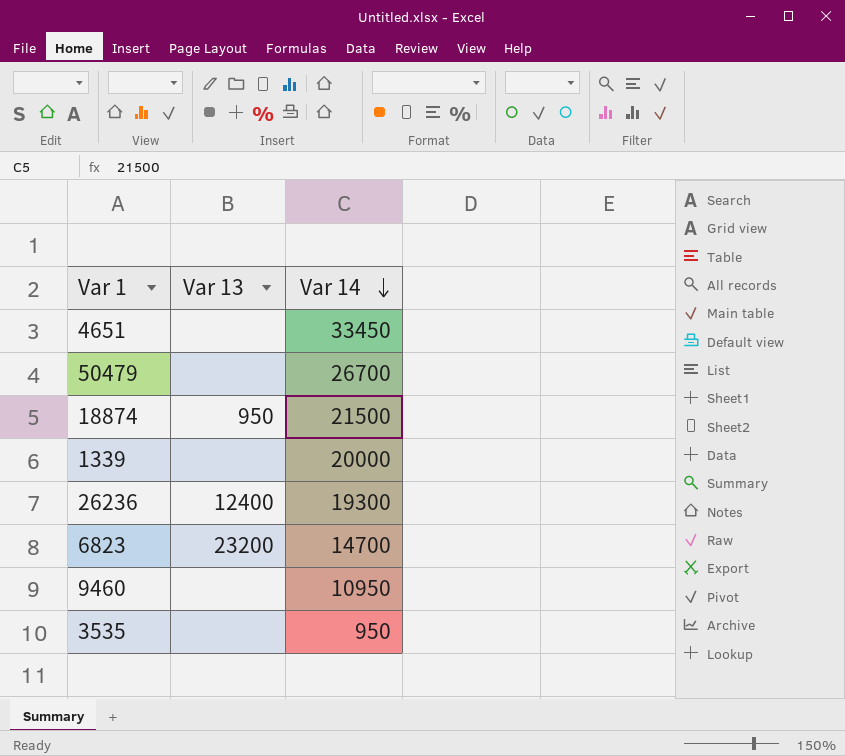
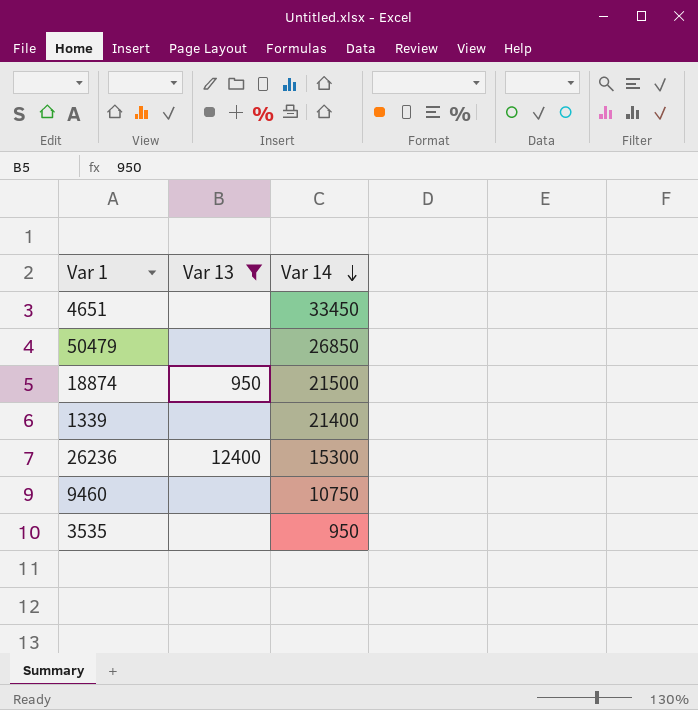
filter: none -> Var 13 != 23200
50479 | Var 14: 26700 -> 26850
1339 | Var 14: 20000 -> 21400
26236 | Var 14: 19300 -> 15300
9460 | Var 14: 10950 -> 10750

